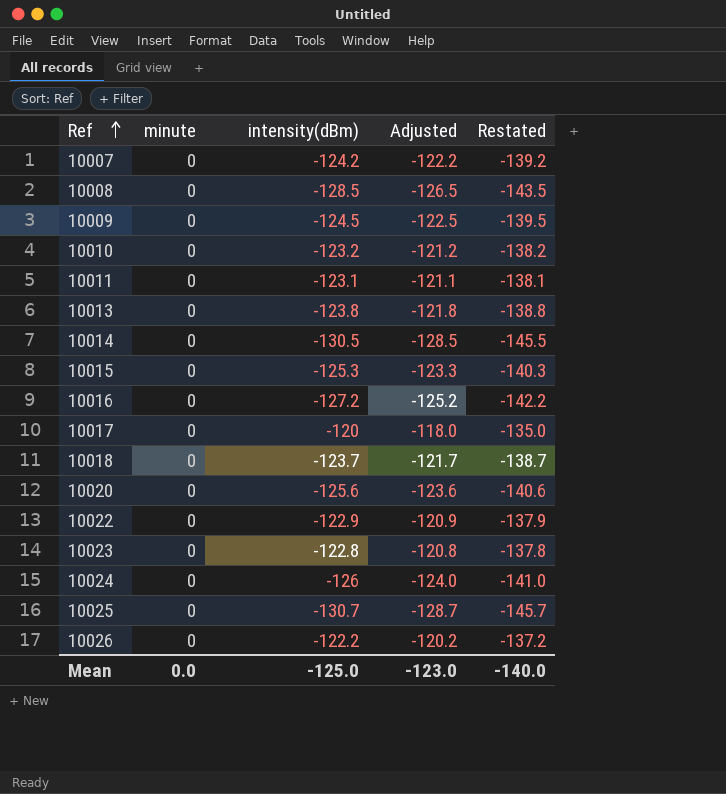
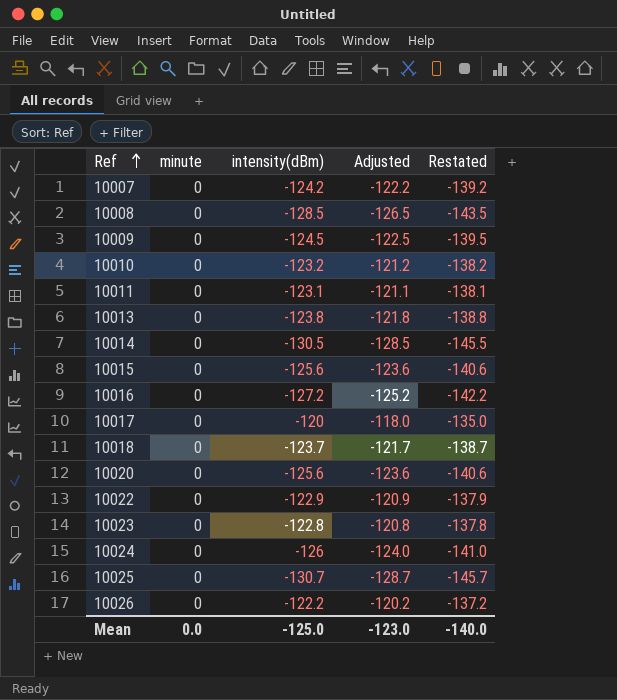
10015 | intensity(dBm): -125.3 -> -125.6
10015 | Adjusted: -123.3 -> -123.6
10015 | Restated: -140.3 -> -140.6

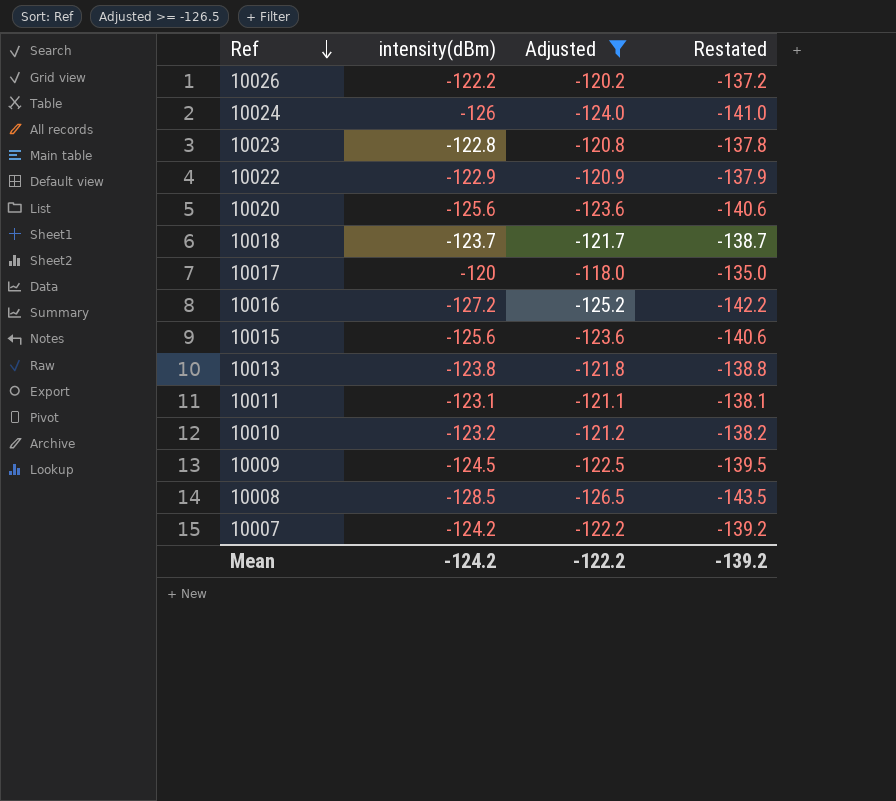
filter: none -> Adjusted >= -126.5
row order: Ref ascending -> Ref descending
column minute | position: 2 -> none
Mean | intensity(dBm): -125.0 -> -124.2
Mean | Adjusted: -123.0 -> -122.2
Mean | Restated: -140.0 -> -139.2

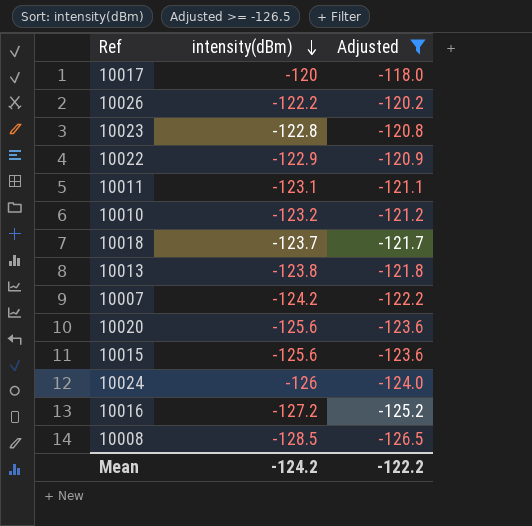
row order: Ref descending -> intensity(dBm) descending
column Restated | formula: [intensity(dBm)] - 15 -> none
row 10009: -124.5 | -122.5 | -139.5 -> none

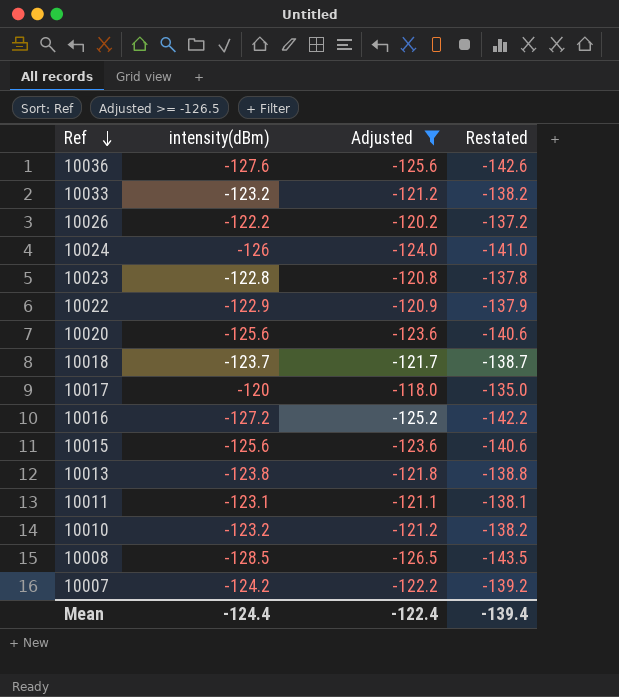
row order: intensity(dBm) descending -> Ref descending
column Restated | formula: none -> [intensity(dBm)] - 15
row 10036: none -> -127.6 | -125.6 | -142.6
row 10033: none -> -123.2 | -121.2 | -138.2
Mean | intensity(dBm): -124.2 -> -124.4
Mean | Adjusted: -122.2 -> -122.4

